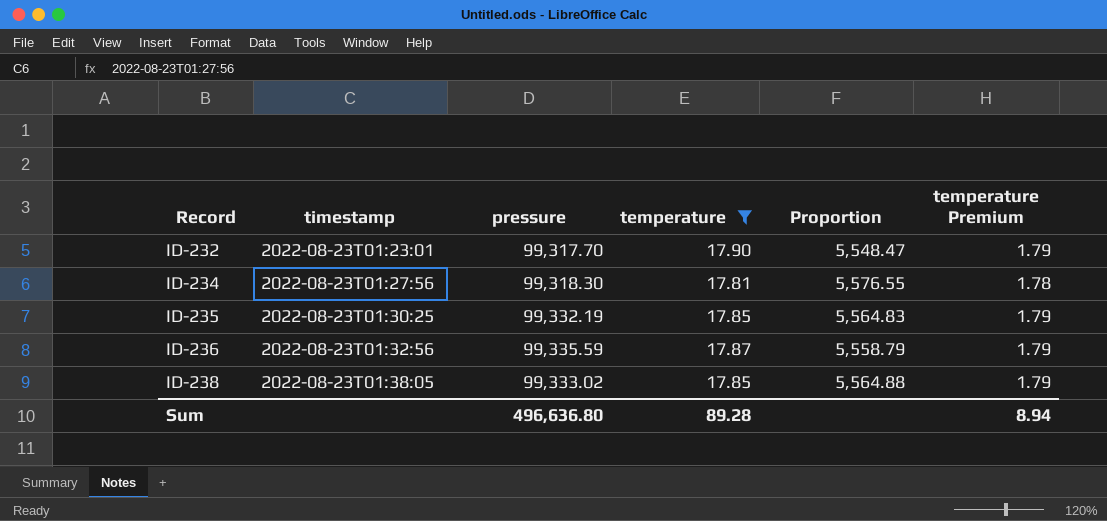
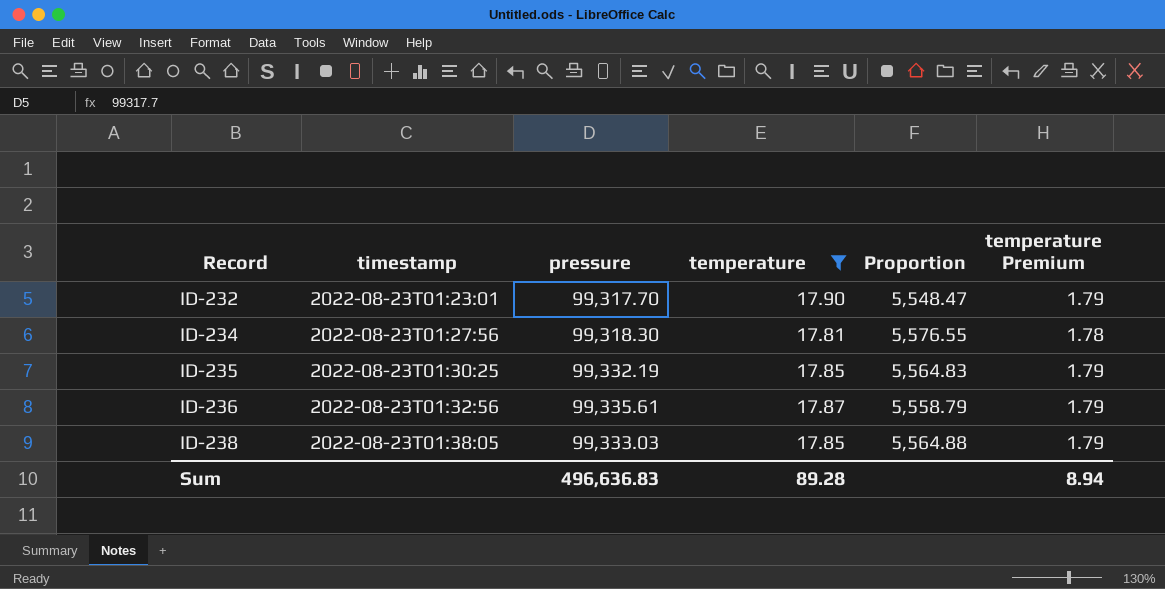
ID-236 | pressure: 99,335.59 -> 99,335.61
ID-238 | pressure: 99,333.02 -> 99,333.03
Sum | pressure: 496,636.80 -> 496,636.83

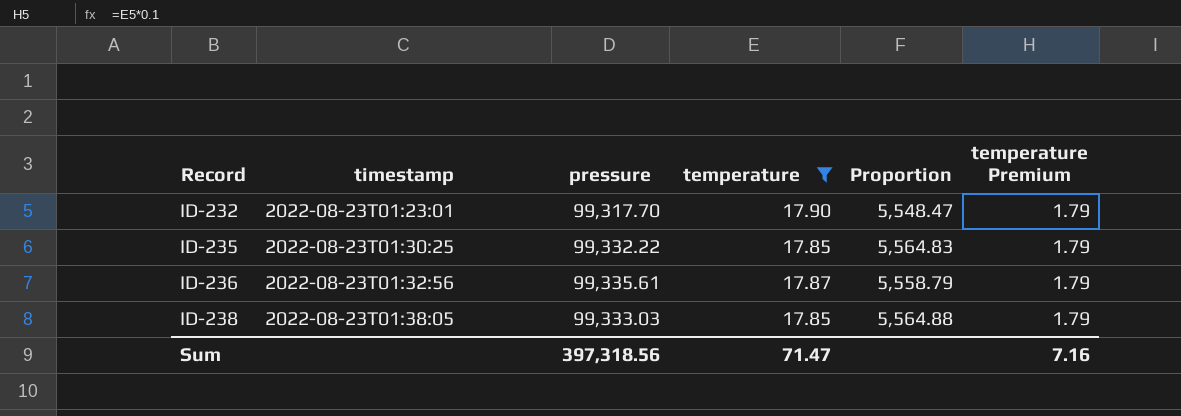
row ID-234: 2022-08-23T01:27:56 | 99,318.30 | 17.81 | 5,576.55 | 1.78 -> none
ID-235 | pressure: 99,332.19 -> 99,332.22
Sum | pressure: 496,636.83 -> 397,318.56
Sum | temperature: 89.28 -> 71.47
Sum | temperature Premium: 8.94 -> 7.16

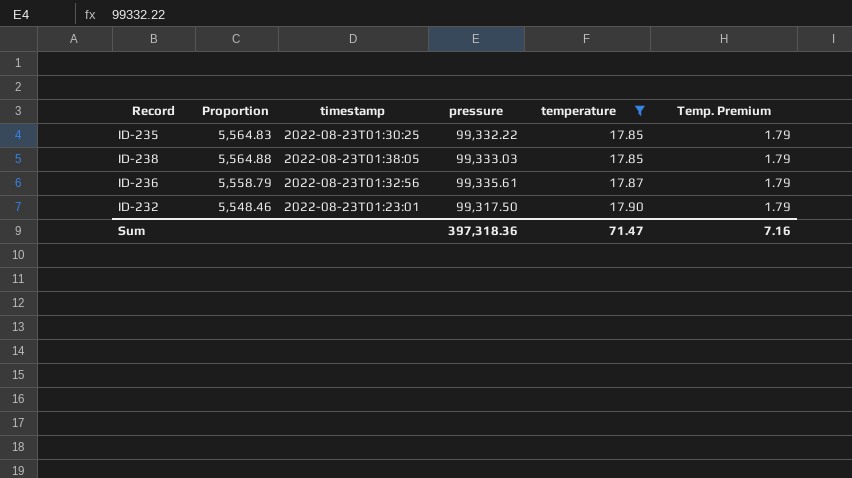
row order: Record ascending -> temperature ascending
column Proportion | position: 5 -> 2
column name: temperature Premium -> Temp. Premium
ID-232 | Proportion: 5,548.47 -> 5,548.46
ID-232 | pressure: 99,317.70 -> 99,317.50
Sum | pressure: 397,318.56 -> 397,318.36

